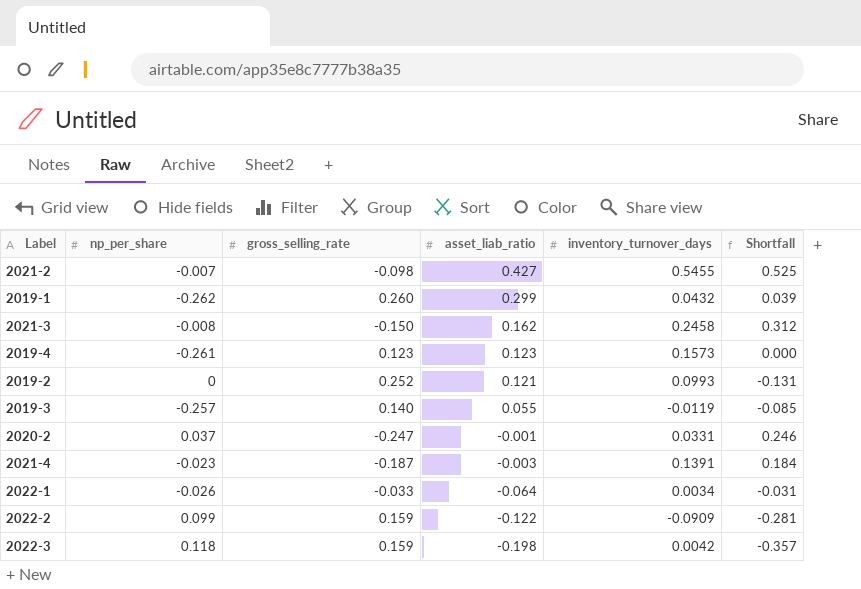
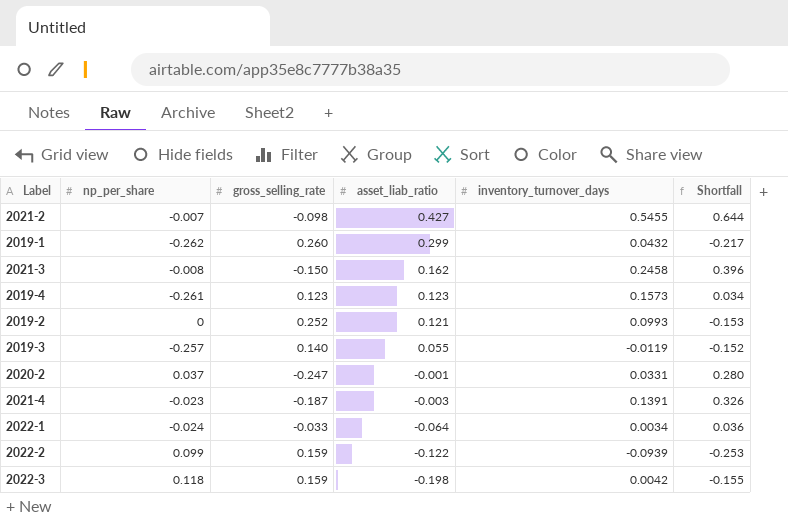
column Shortfall | formula: [asset_liab_ratio] - [gross_selling_rate] -> [inventory_turnover_days] - [gross_selling_rate]
2022-1 | np_per_share: -0.026 -> -0.024
2022-2 | inventory_turnover_days: -0.0909 -> -0.0939

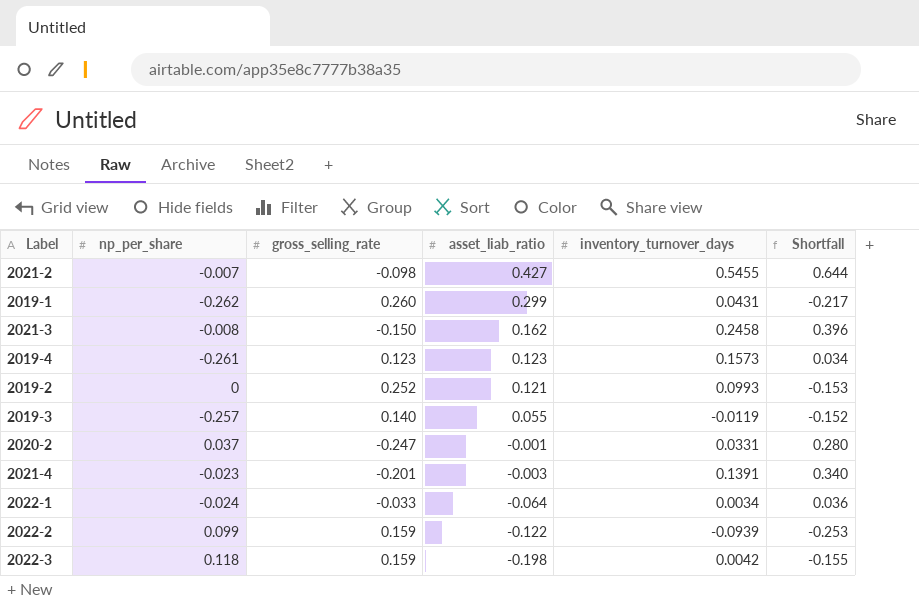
2019-1 | inventory_turnover_days: 0.0432 -> 0.0431
2021-4 | gross_selling_rate: -0.187 -> -0.201
2021-4 | Shortfall: 0.326 -> 0.340

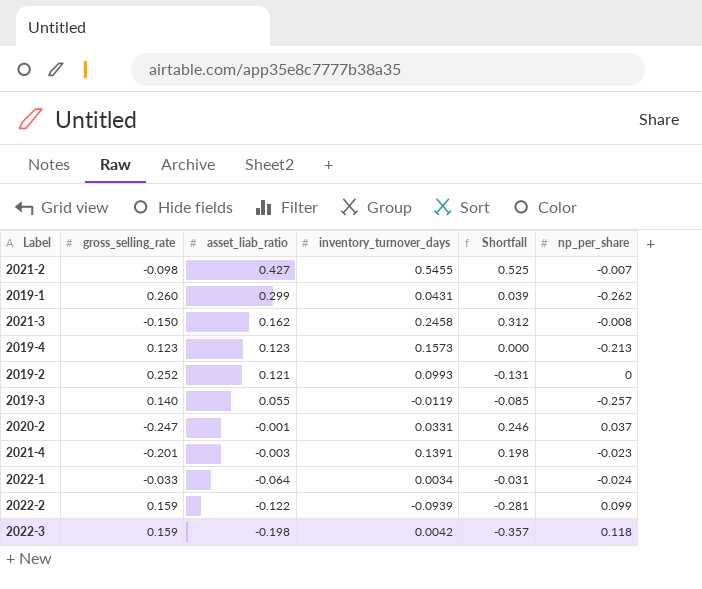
column Shortfall | formula: [inventory_turnover_days] - [gross_selling_rate] -> [asset_liab_ratio] - [gross_selling_rate]
column np_per_share | position: 2 -> 6
2019-4 | np_per_share: -0.261 -> -0.213

